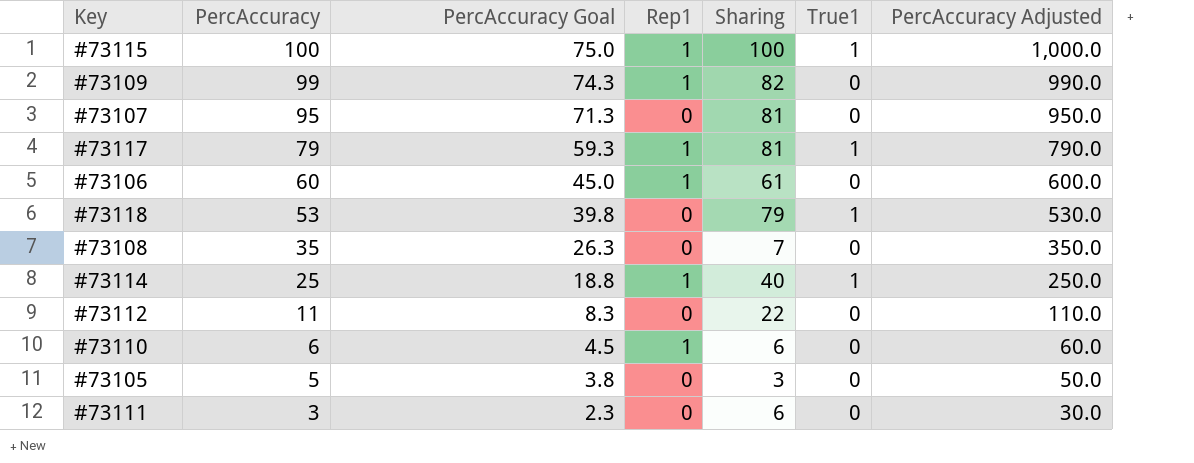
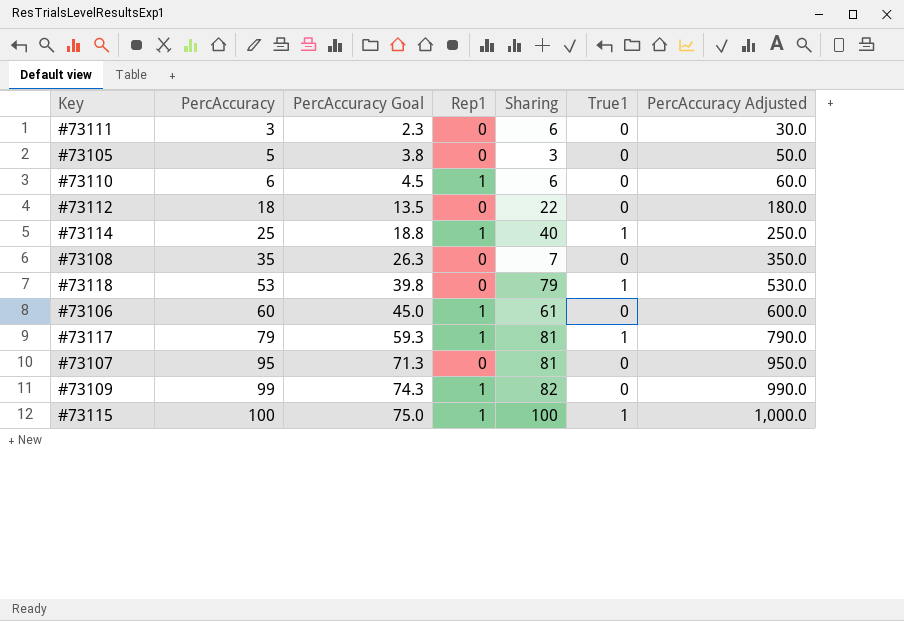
row order: PercAccuracy descending -> PercAccuracy ascending
#73112 | PercAccuracy: 11 -> 18
#73112 | PercAccuracy Goal: 8.3 -> 13.5
#73112 | PercAccuracy Adjusted: 110.0 -> 180.0

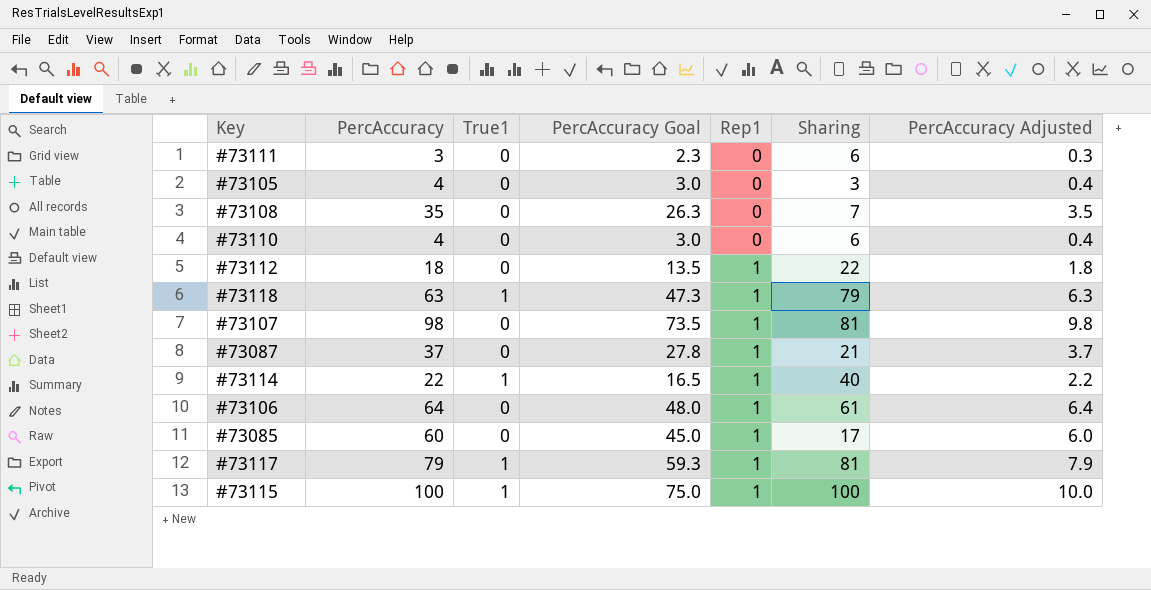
row order: PercAccuracy ascending -> Rep1 ascending
column True1 | position: 6 -> 3
column PercAccuracy Adjusted | formula: [PercAccuracy] * 10 -> [PercAccuracy] * 0.1
row #73109: 99 | 74.3 | 1 | 82 | 0 | 990.0 -> none
#73105 | PercAccuracy: 5 -> 4
#73105 | PercAccuracy Goal: 3.8 -> 3.0
#73110 | PercAccuracy: 6 -> 4
#73110 | PercAccuracy Goal: 4.5 -> 3.0
#73110 | Rep1: 1 -> 0
#73112 | Rep1: 0 -> 1
#73118 | PercAccuracy: 53 -> 63
#73118 | PercAccuracy Goal: 39.8 -> 47.3
#73118 | Rep1: 0 -> 1
#73107 | PercAccuracy: 95 -> 98
#73107 | PercAccuracy Goal: 71.3 -> 73.5
#73107 | Rep1: 0 -> 1
row #73087: none -> 37 | 0 | 27.8 | 1 | 21 | 3.7
#73114 | PercAccuracy: 25 -> 22
#73114 | PercAccuracy Goal: 18.8 -> 16.5
#73106 | PercAccuracy: 60 -> 64
#73106 | PercAccuracy Goal: 45.0 -> 48.0
row #73085: none -> 60 | 0 | 45.0 | 1 | 17 | 6.0

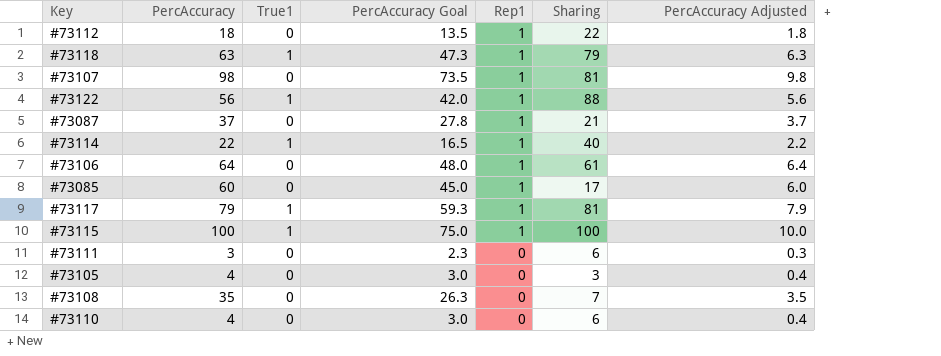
row order: Rep1 ascending -> Rep1 descending
row #73122: none -> 56 | 1 | 42.0 | 1 | 88 | 5.6

